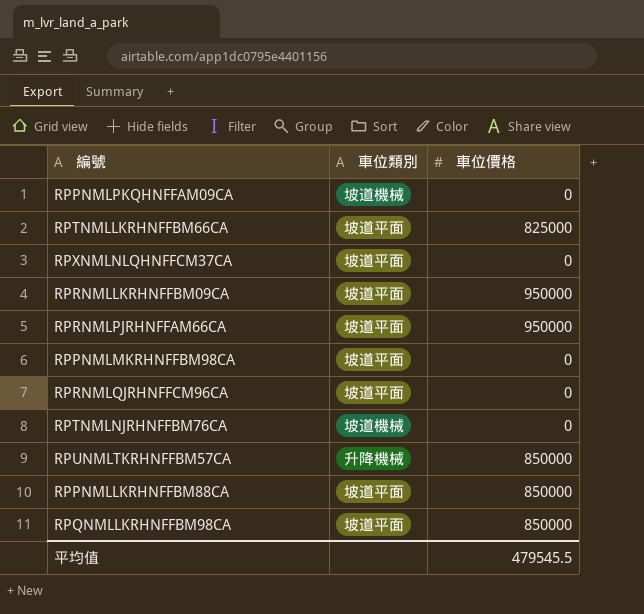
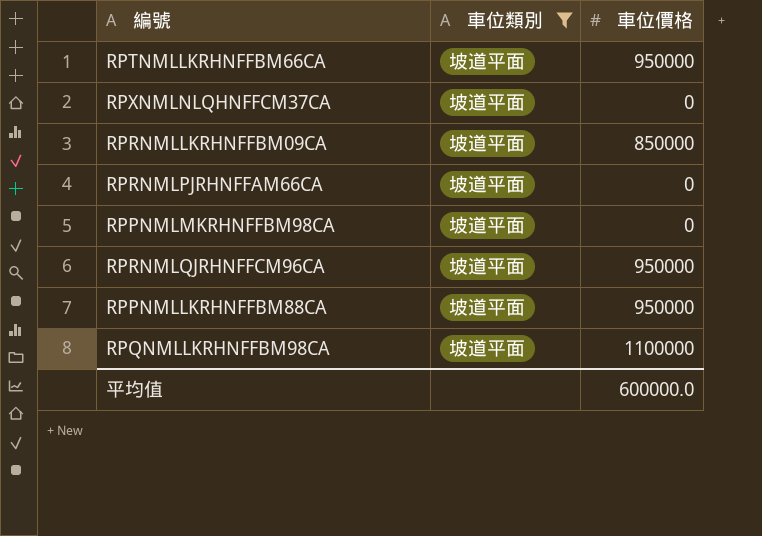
filter: none -> 車位類別 = 坡道平面
RPTNMLLKRHNFFBM66CA | 車位價格: 825000 -> 950000
RPRNMLLKRHNFFBM09CA | 車位價格: 950000 -> 850000
RPRNMLPJRHNFFAM66CA | 車位價格: 950000 -> 0
RPRNMLQJRHNFFCM96CA | 車位價格: 0 -> 950000
RPPNMLLKRHNFFBM88CA | 車位價格: 850000 -> 950000
RPQNMLLKRHNFFBM98CA | 車位價格: 850000 -> 1100000
平均值 | 車位價格: 479545.5 -> 600000.0

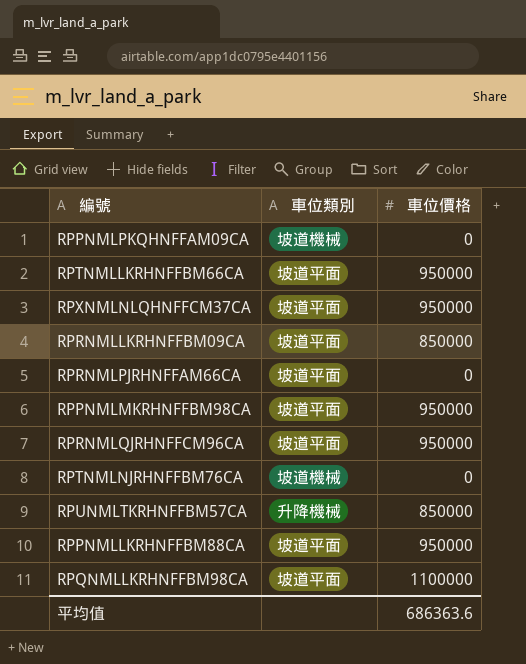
filter: 車位類別 = 坡道平面 -> none
RPXNMLNLQHNFFCM37CA | 車位價格: 0 -> 950000
RPPNMLMKRHNFFBM98CA | 車位價格: 0 -> 950000
平均值 | 車位價格: 600000.0 -> 686363.6

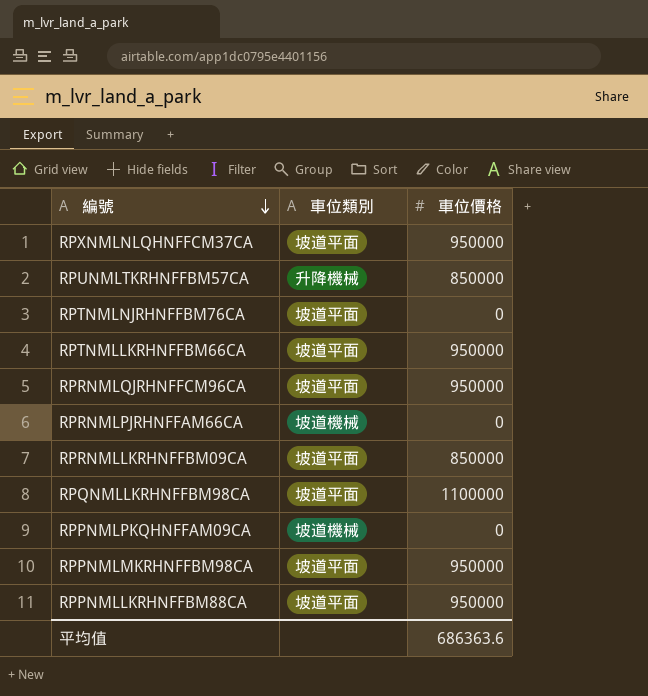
row order: none -> 編號 descending
RPTNMLNJRHNFFBM76CA | 車位類別: 坡道機械 -> 坡道平面
RPRNMLPJRHNFFAM66CA | 車位類別: 坡道平面 -> 坡道機械

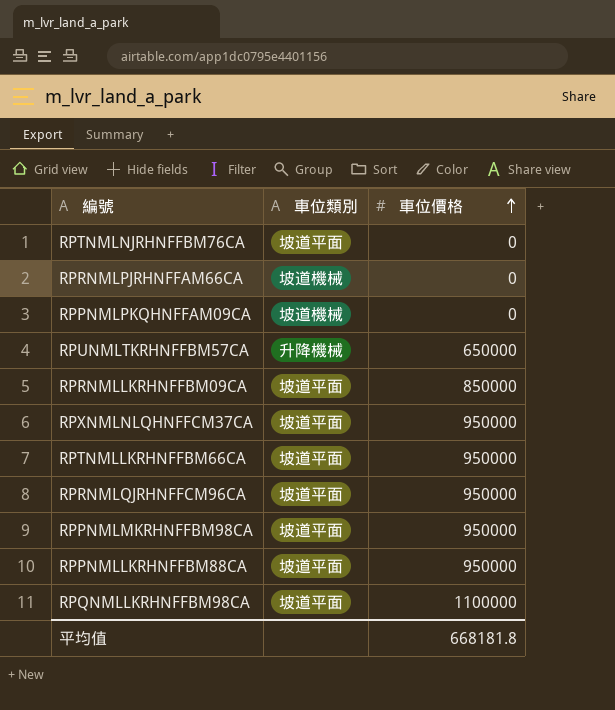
row order: 編號 descending -> 車位價格 ascending
RPUNMLTKRHNFFBM57CA | 車位價格: 850000 -> 650000
平均值 | 車位價格: 686363.6 -> 668181.8

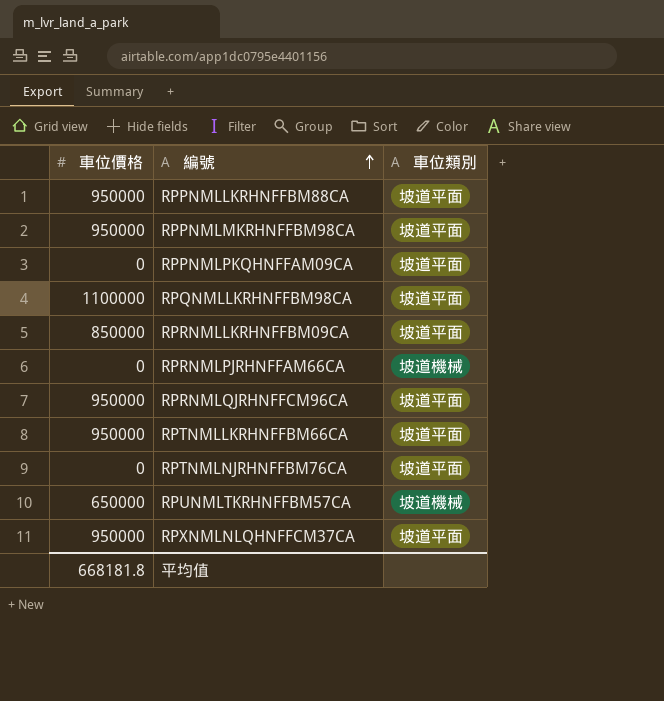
row order: 車位價格 ascending -> 編號 ascending
column 車位價格 | position: 3 -> 1
RPPNMLPKQHNFFAM09CA | 車位類別: 坡道機械 -> 坡道平面
RPUNMLTKRHNFFBM57CA | 車位類別: 升降機械 -> 坡道機械

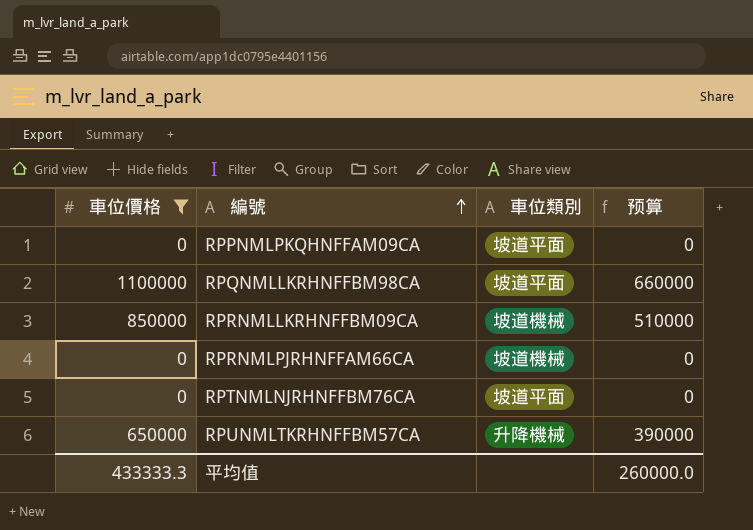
filter: none -> 車位價格 != 950000
column 预算 | formula: none -> [車位價格] * 0.6
RPRNMLLKRHNFFBM09CA | 車位類別: 坡道平面 -> 坡道機械
RPUNMLTKRHNFFBM57CA | 車位類別: 坡道機械 -> 升降機械
平均值 | 車位價格: 668181.8 -> 433333.3

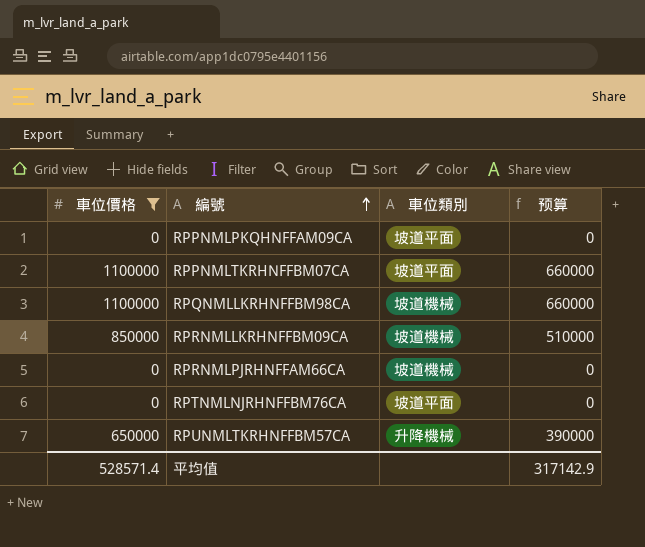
row RPPNMLTKRHNFFBM07CA: none -> 1100000 | 坡道平面 | 660000
RPQNMLLKRHNFFBM98CA | 車位類別: 坡道平面 -> 坡道機械
平均值 | 車位價格: 433333.3 -> 528571.4
平均值 | 预算: 260000.0 -> 317142.9

